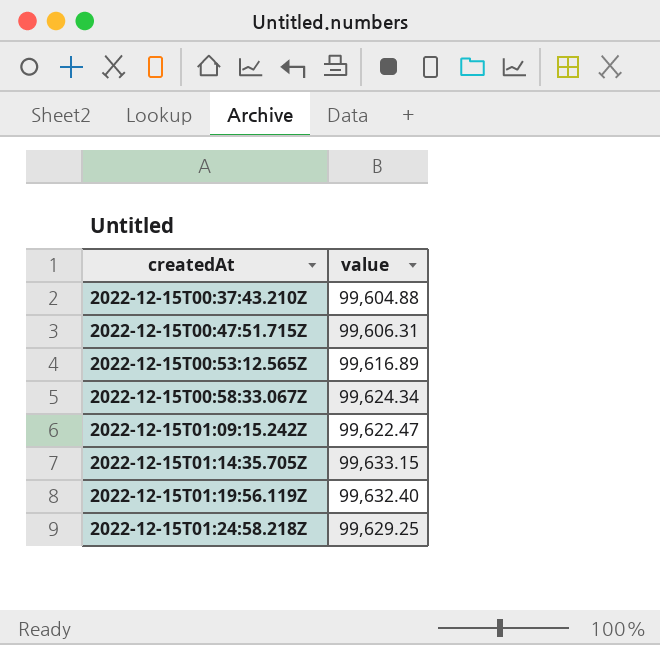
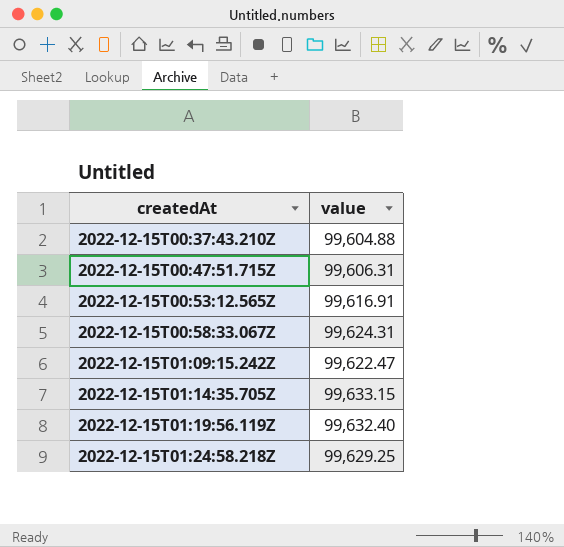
2022-12-15T00:53:12.565Z | value: 99,616.89 -> 99,616.91
2022-12-15T00:58:33.067Z | value: 99,624.34 -> 99,624.31

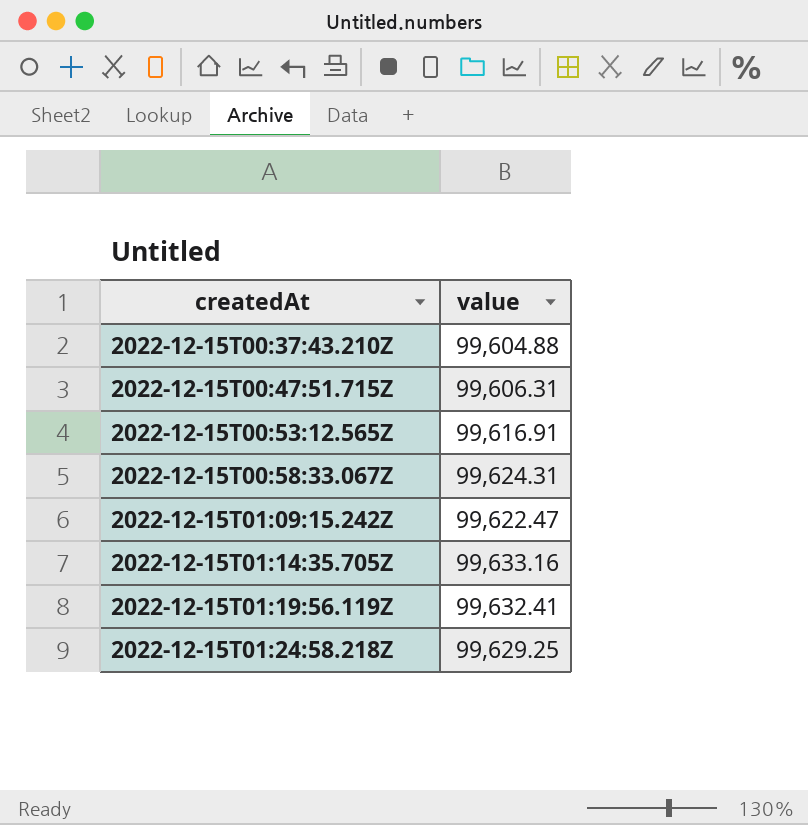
2022-12-15T01:14:35.705Z | value: 99,633.15 -> 99,633.16
2022-12-15T01:19:56.119Z | value: 99,632.40 -> 99,632.41

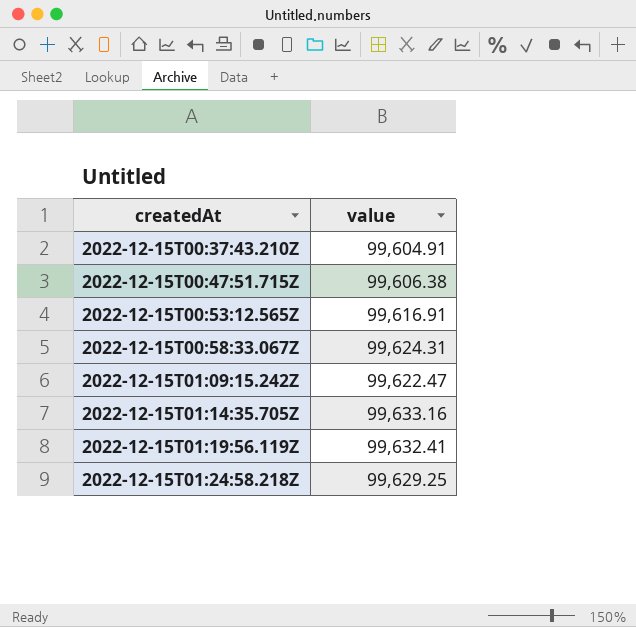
2022-12-15T00:37:43.210Z | value: 99,604.88 -> 99,604.91
2022-12-15T00:47:51.715Z | value: 99,606.31 -> 99,606.38

